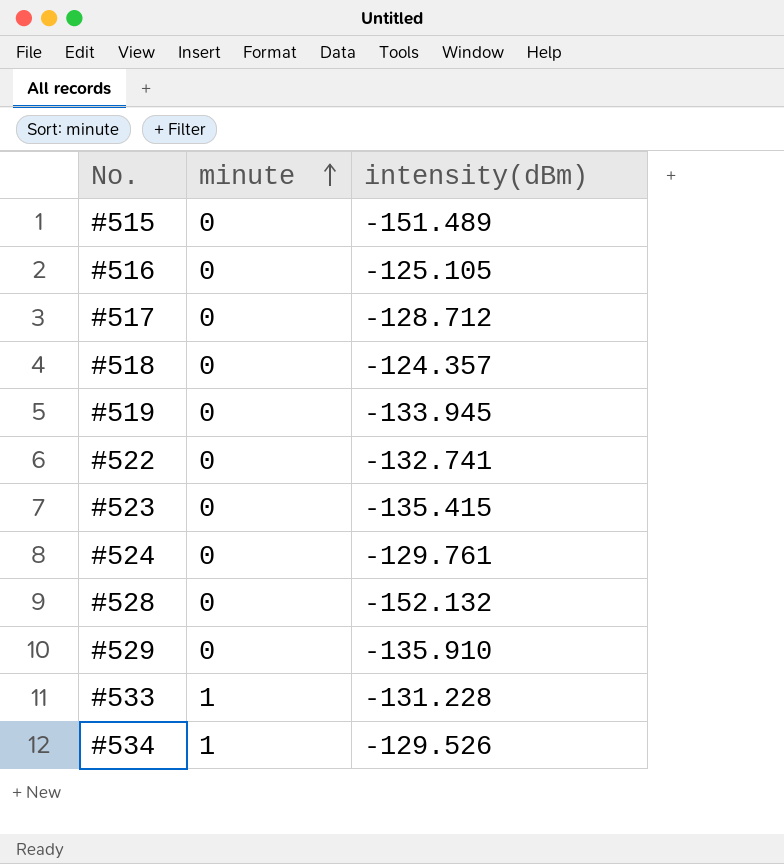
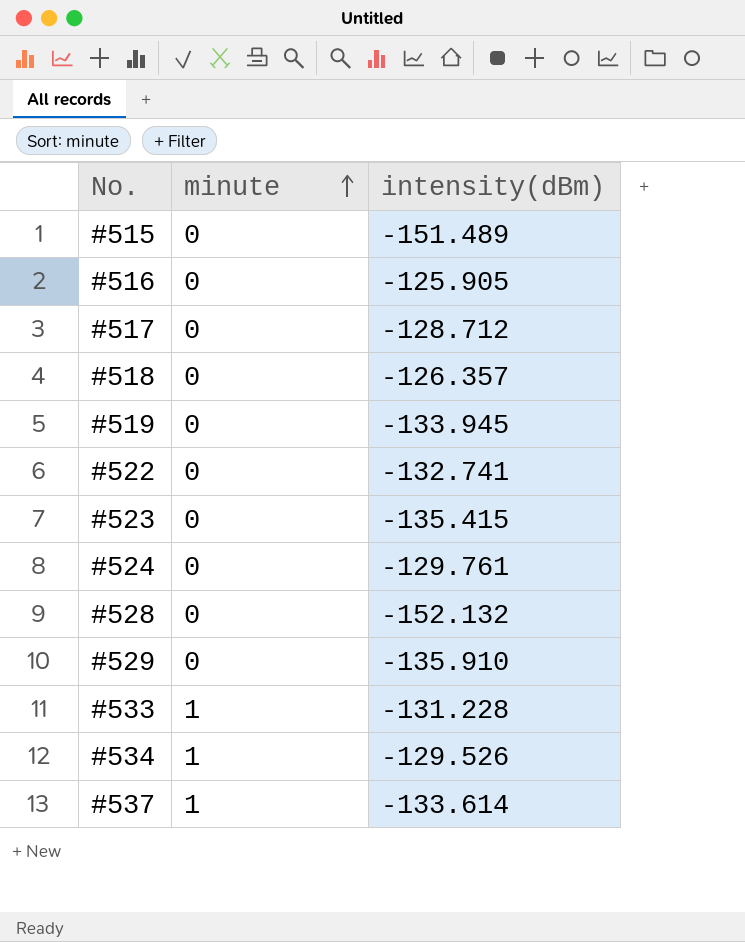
#516 | intensity(dBm): -125.105 -> -125.905
#518 | intensity(dBm): -124.357 -> -126.357
row #537: none -> 1 | -133.614

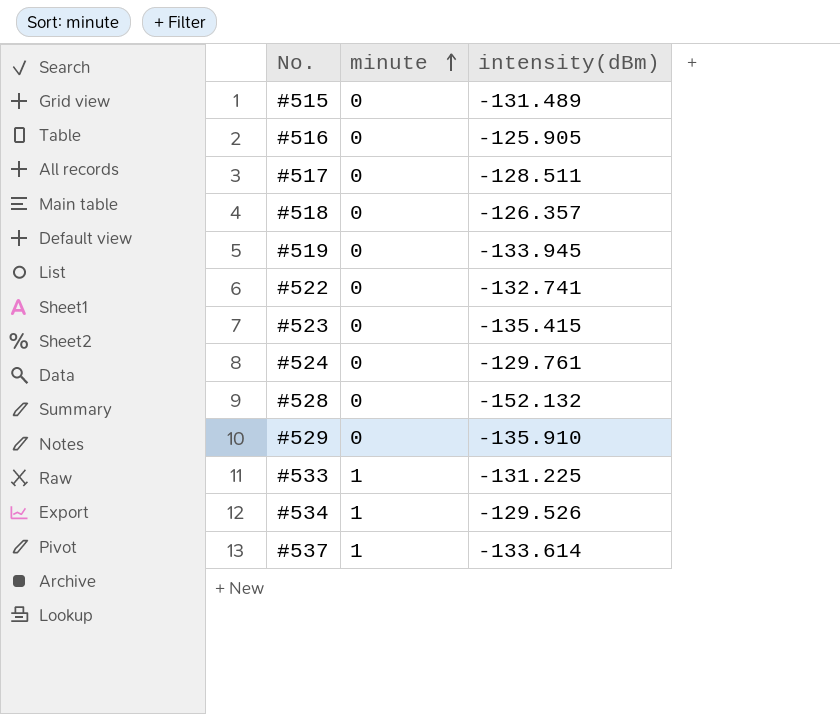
#515 | intensity(dBm): -151.489 -> -131.489
#517 | intensity(dBm): -128.712 -> -128.511
#533 | intensity(dBm): -131.228 -> -131.225

